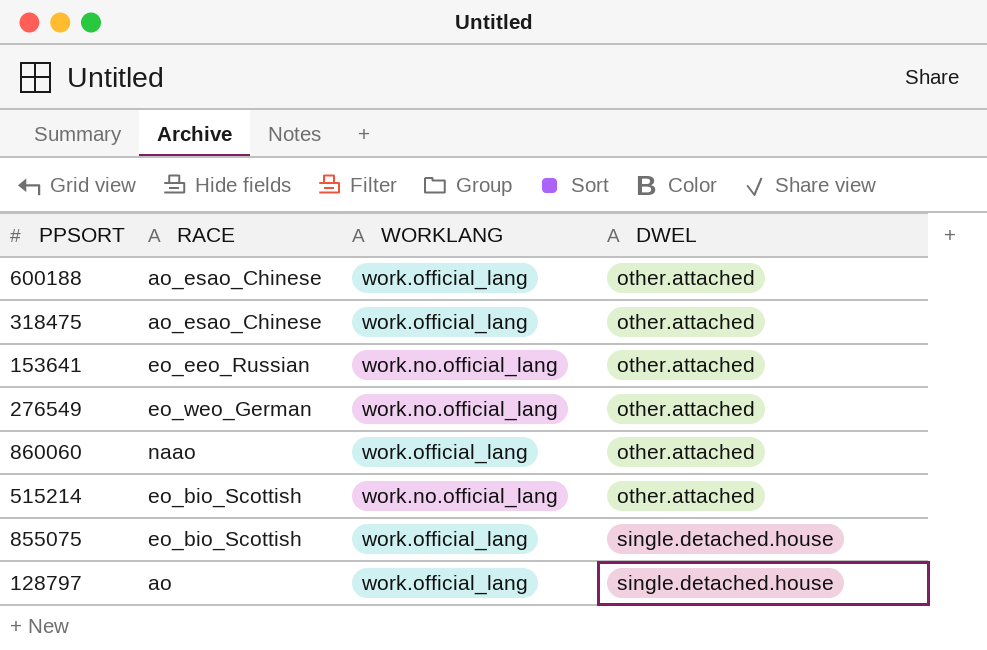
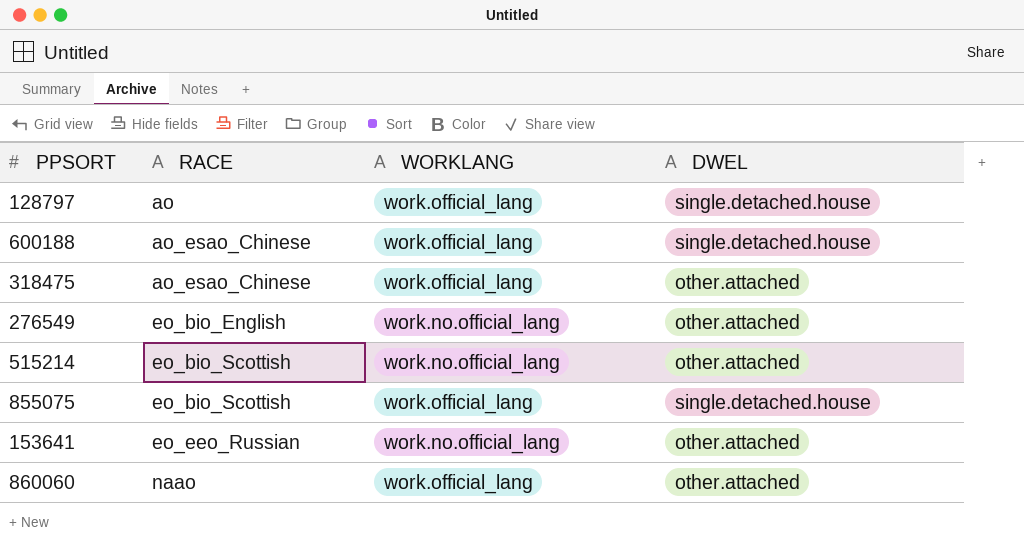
row order: DWEL ascending -> RACE ascending
600188 | DWEL: other.attached -> single.detached.house
276549 | RACE: eo_weo_German -> eo_bio_English

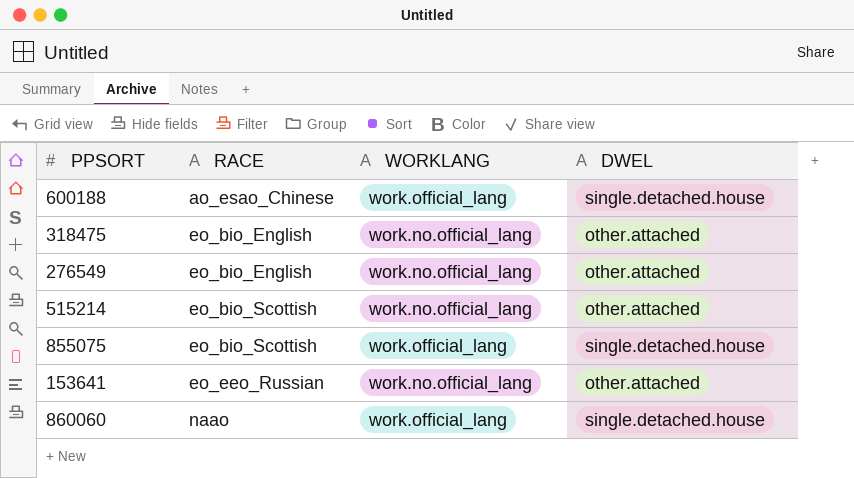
row 128797: ao | work.official_lang | single.detached.house -> none
318475 | RACE: ao_esao_Chinese -> eo_bio_English
318475 | WORKLANG: work.official_lang -> work.no.official_lang
860060 | DWEL: other.attached -> single.detached.house

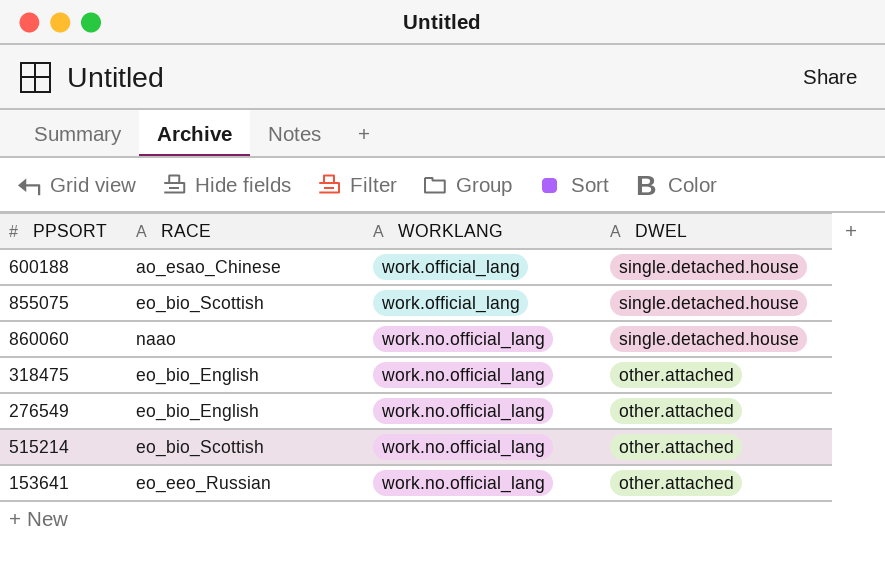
row order: RACE ascending -> WORKLANG descending
860060 | WORKLANG: work.official_lang -> work.no.official_lang

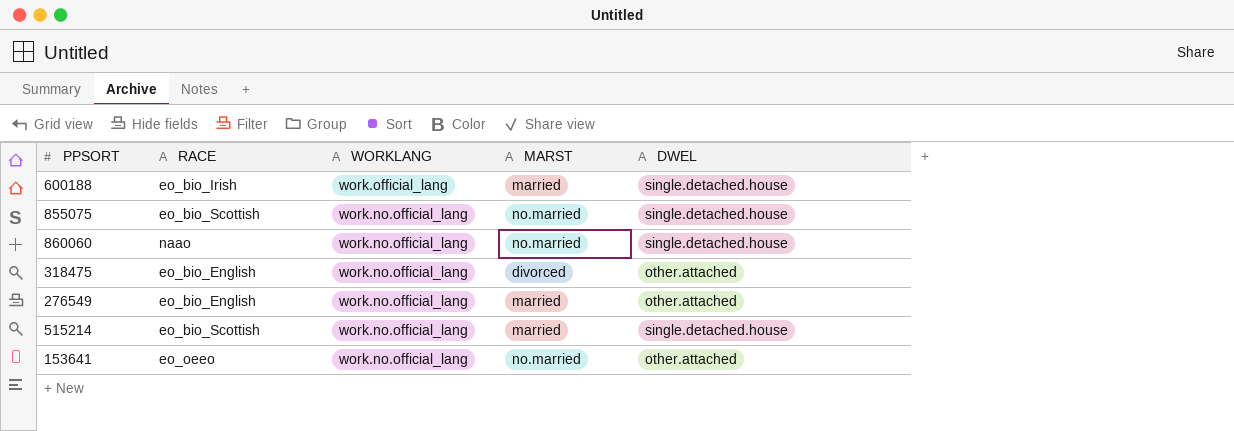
column MARST | position: none -> 4
600188 | RACE: ao_esao_Chinese -> eo_bio_Irish
855075 | WORKLANG: work.official_lang -> work.no.official_lang
515214 | DWEL: other.attached -> single.detached.house
153641 | RACE: eo_eeo_Russian -> eo_oeeo

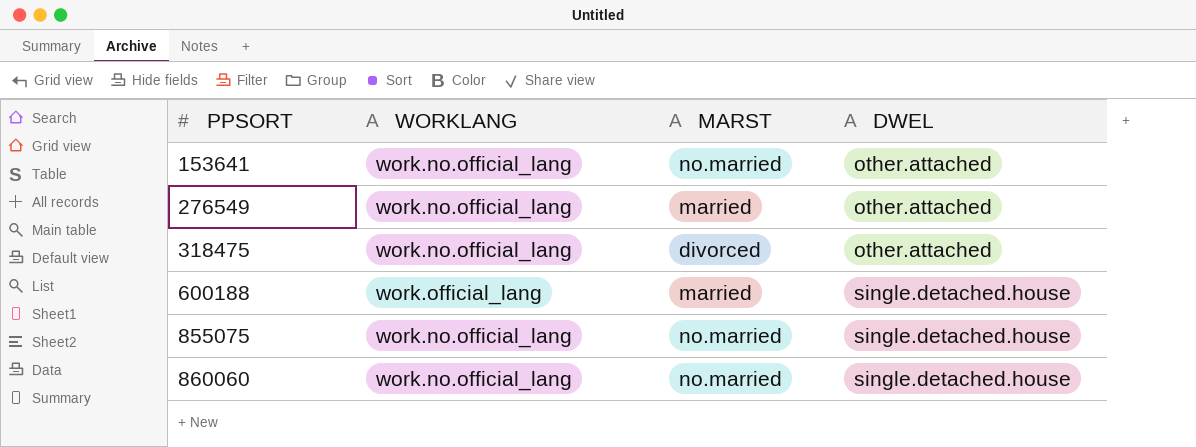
row order: WORKLANG descending -> PPSORT ascending
column RACE | position: 2 -> none
row 515214: eo_bio_Scottish | work.no.official_lang | married | single.detached.house -> none

